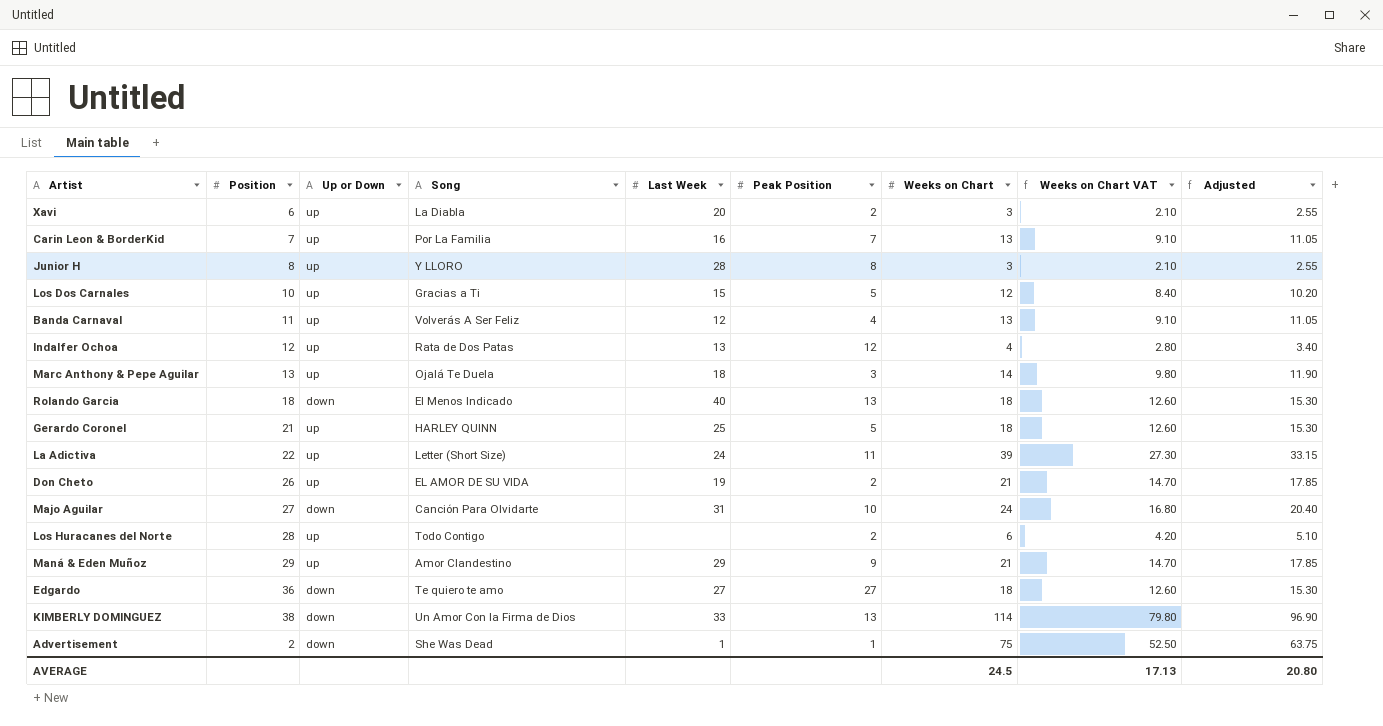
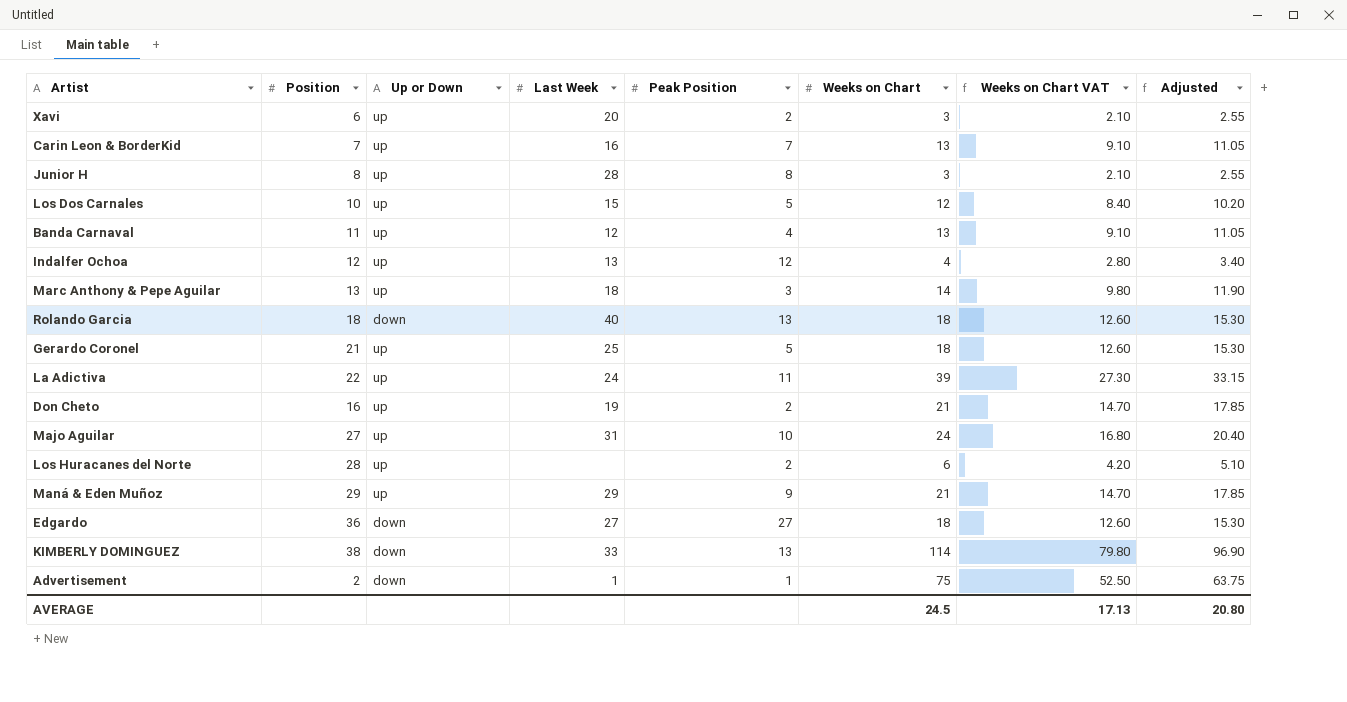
column Song | position: 4 -> none
Don Cheto | Position: 26 -> 16
Majo Aguilar | Up or Down: down -> up

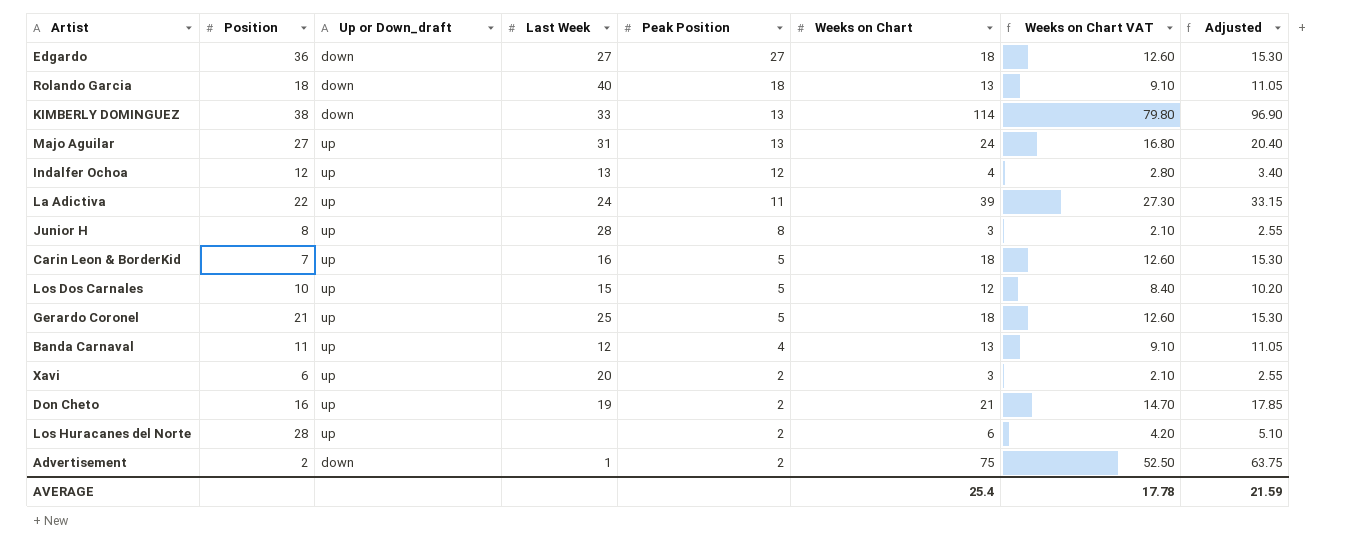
row order: none -> Peak Position descending
column name: Up or Down -> Up or Down_draft
row Marc Anthony & Pepe Aguilar: 13 | up | 18 | 3 | 14 | 9.80 | 11.90 -> none
row Maná & Eden Muñoz: 29 | up | 29 | 9 | 21 | 14.70 | 17.85 -> none
Rolando Garcia | Peak Position: 13 -> 18
Rolando Garcia | Weeks on Chart: 18 -> 13
Rolando Garcia | Weeks on Chart VAT: 12.60 -> 9.10
Rolando Garcia | Adjusted: 15.30 -> 11.05
Majo Aguilar | Peak Position: 10 -> 13
Carin Leon & BorderKid | Peak Position: 7 -> 5
Carin Leon & BorderKid | Weeks on Chart: 13 -> 18
Carin Leon & BorderKid | Weeks on Chart VAT: 9.10 -> 12.60
Carin Leon & BorderKid | Adjusted: 11.05 -> 15.30
Advertisement | Peak Position: 1 -> 2
AVERAGE | Weeks on Chart: 24.5 -> 25.4
AVERAGE | Weeks on Chart VAT: 17.13 -> 17.78
AVERAGE | Adjusted: 20.80 -> 21.59

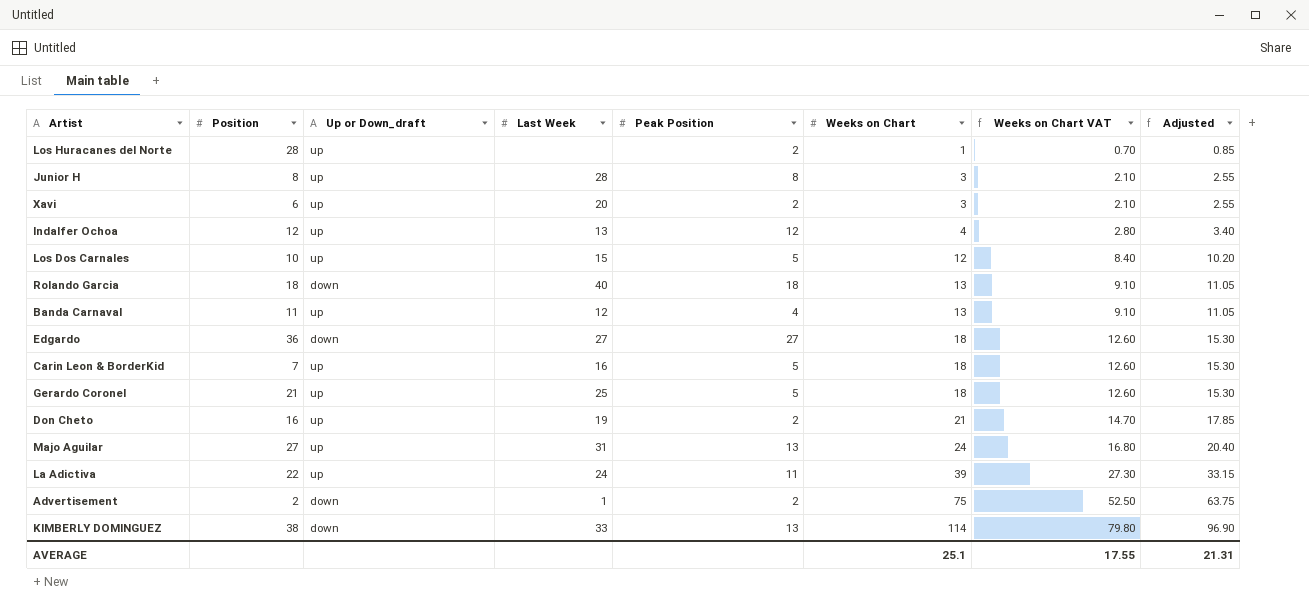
row order: Peak Position descending -> Weeks on Chart ascending
Los Huracanes del Norte | Weeks on Chart: 6 -> 1
Los Huracanes del Norte | Weeks on Chart VAT: 4.20 -> 0.70
Los Huracanes del Norte | Adjusted: 5.10 -> 0.85
AVERAGE | Weeks on Chart: 25.4 -> 25.1
AVERAGE | Weeks on Chart VAT: 17.78 -> 17.55
AVERAGE | Adjusted: 21.59 -> 21.31

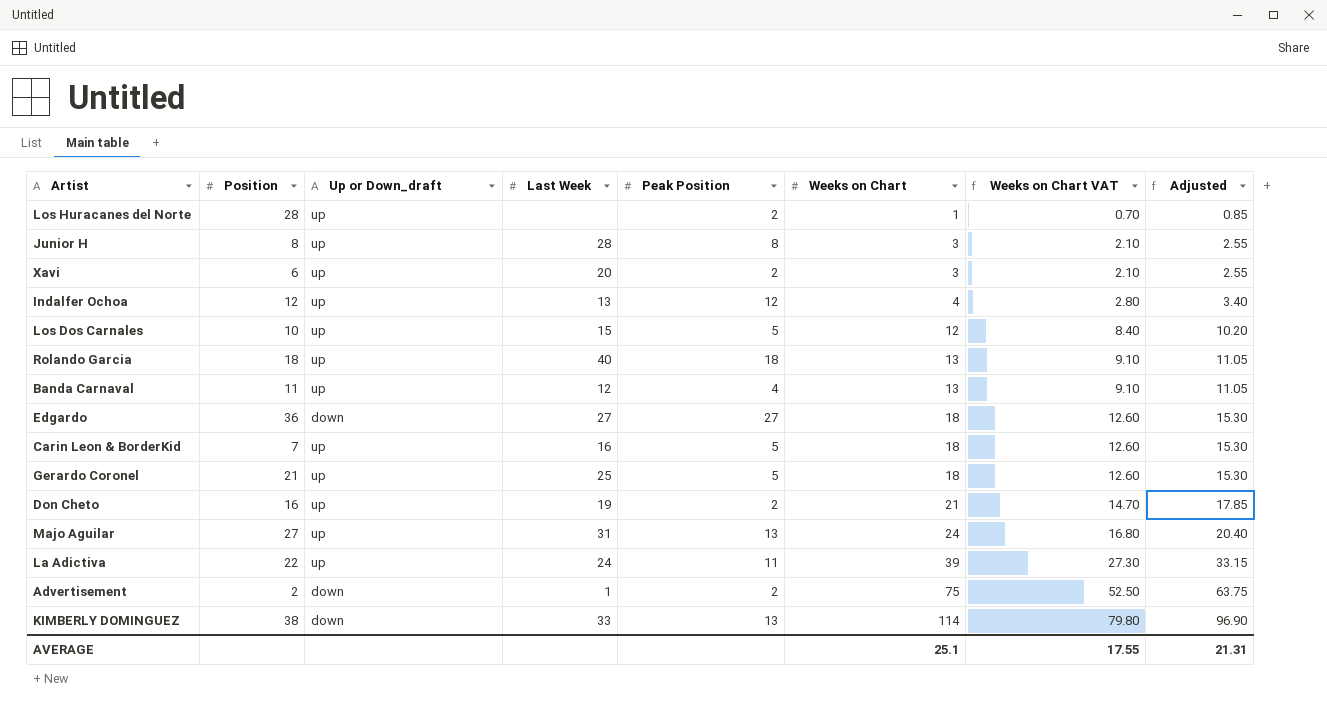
Rolando Garcia | Up or Down_draft: down -> up

